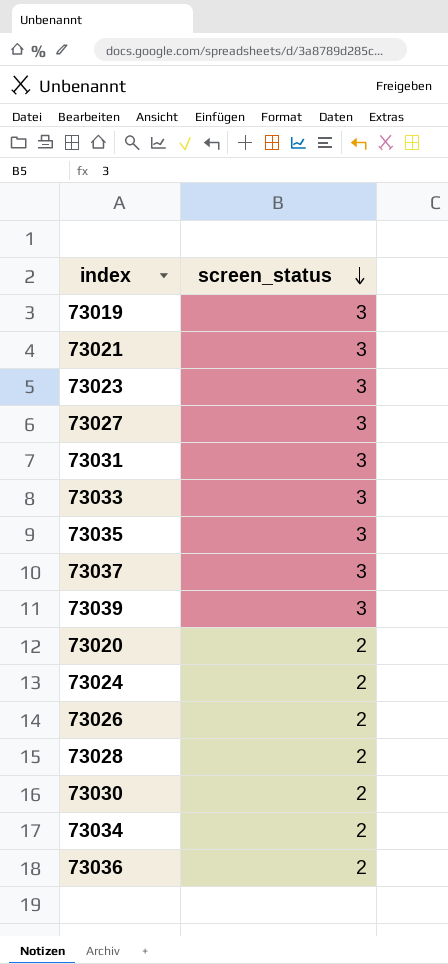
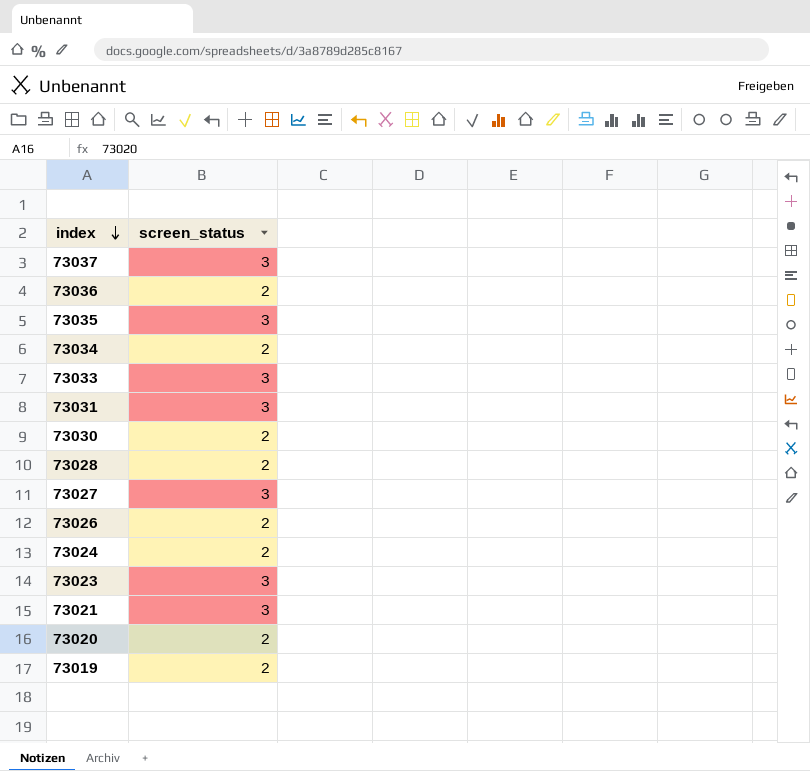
row order: screen_status descending -> index descending
row 73039: 3 -> none
73019 | screen_status: 3 -> 2

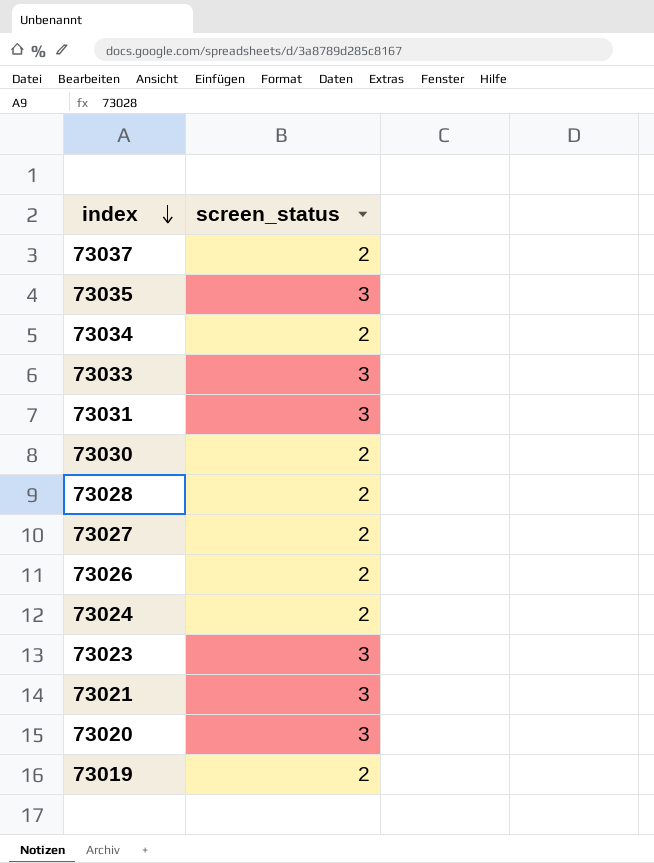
row 73036: 2 -> none
73037 | screen_status: 3 -> 2
73027 | screen_status: 3 -> 2
73020 | screen_status: 2 -> 3

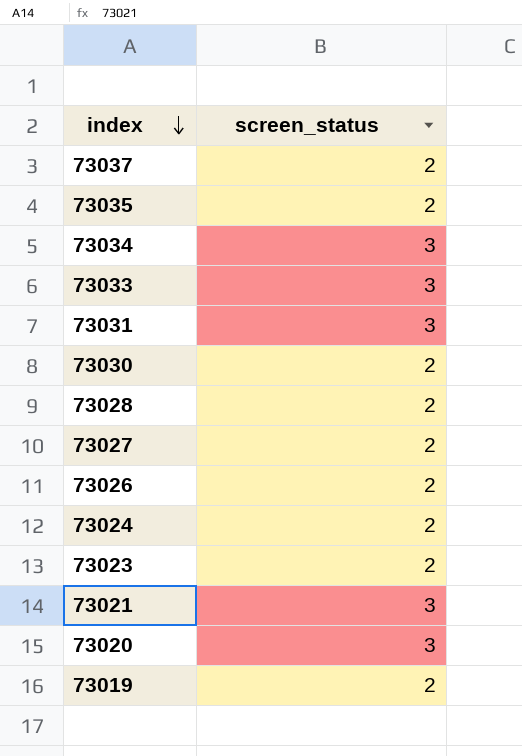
73035 | screen_status: 3 -> 2
73034 | screen_status: 2 -> 3
73023 | screen_status: 3 -> 2

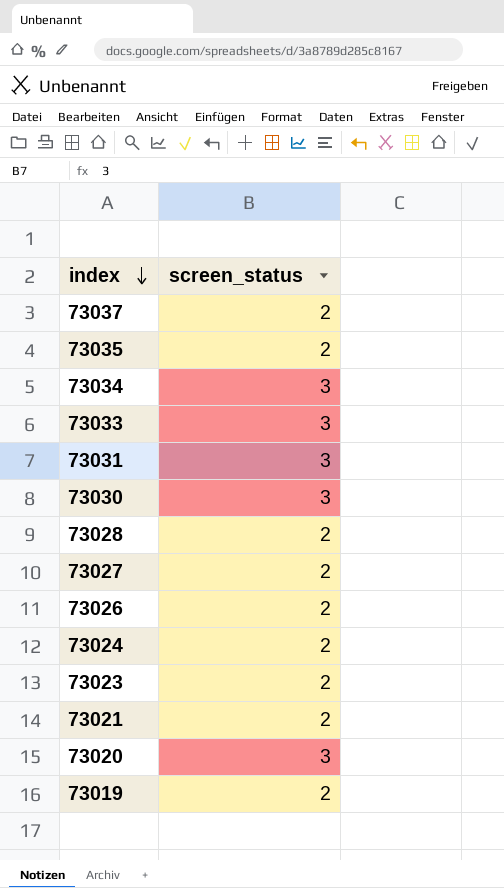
73030 | screen_status: 2 -> 3
73021 | screen_status: 3 -> 2

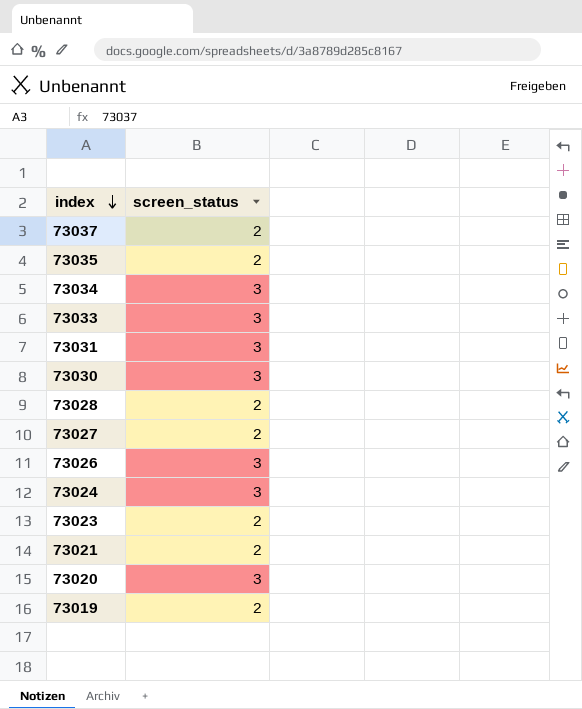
73026 | screen_status: 2 -> 3
73024 | screen_status: 2 -> 3

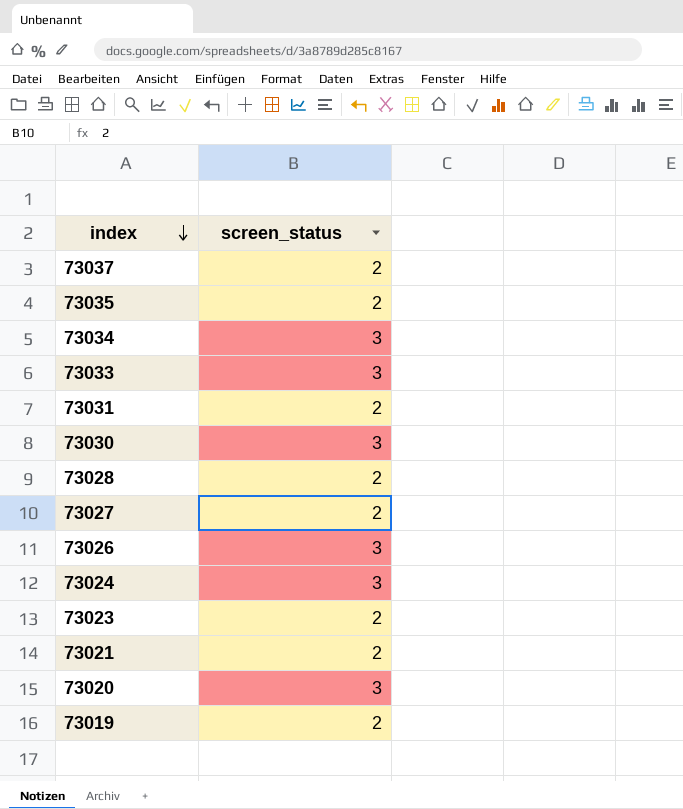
73031 | screen_status: 3 -> 2

